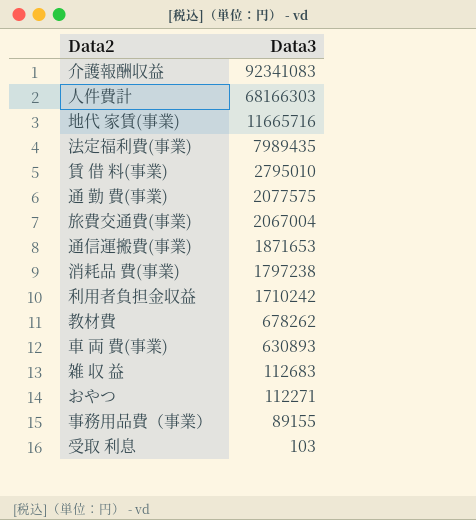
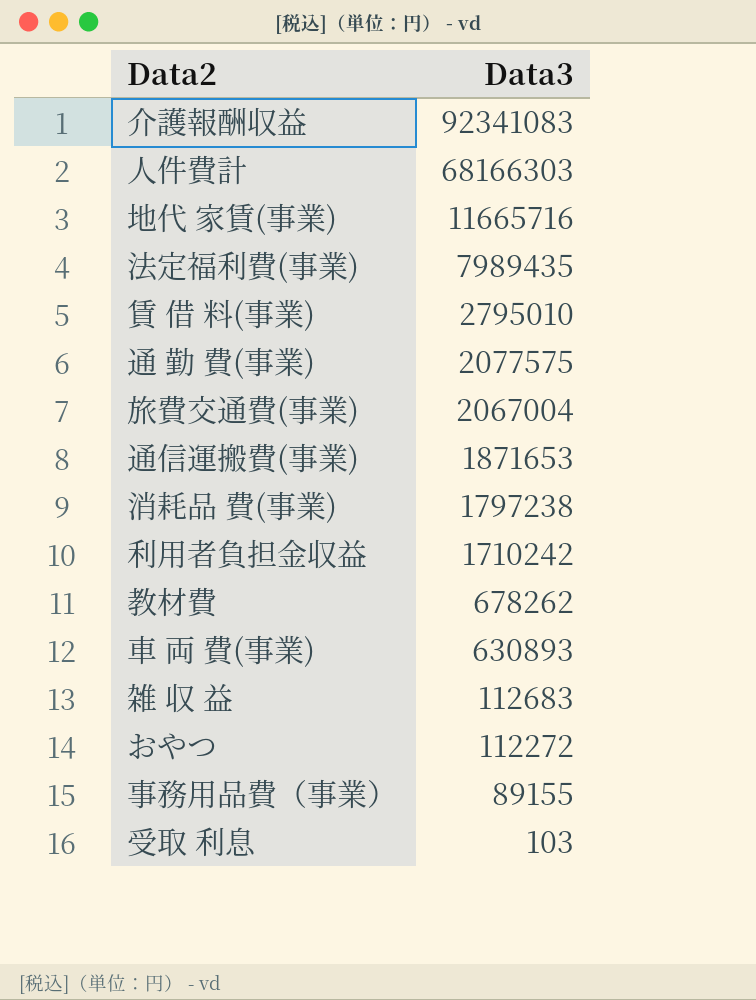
おやつ | Data3: 112271 -> 112272

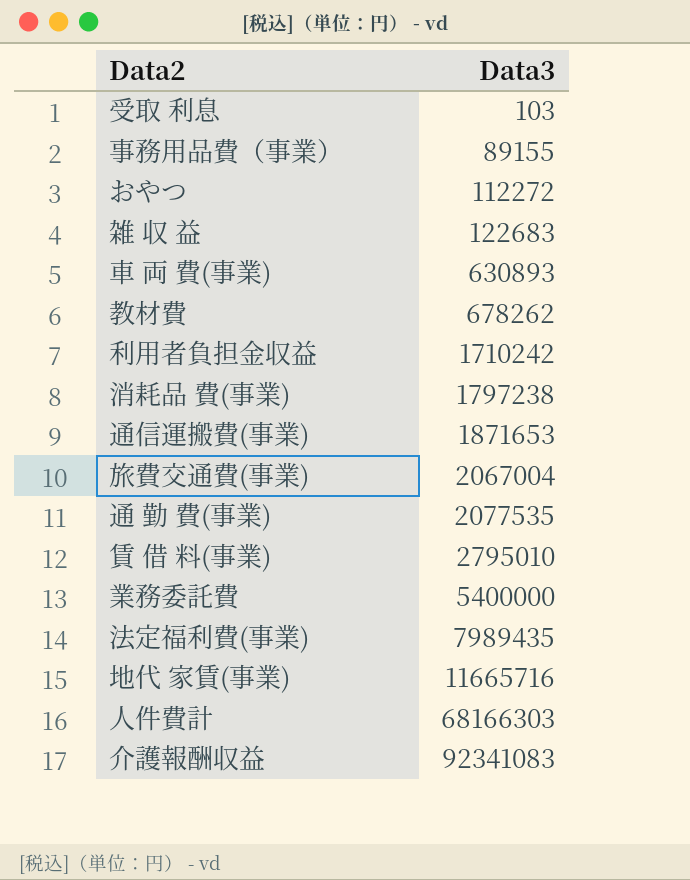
row order: Data3 descending -> Data3 ascending
雑 収 益 | Data3: 112683 -> 122683
通 勤 費(事業) | Data3: 2077575 -> 2077535
row 業務委託費: none -> 5400000

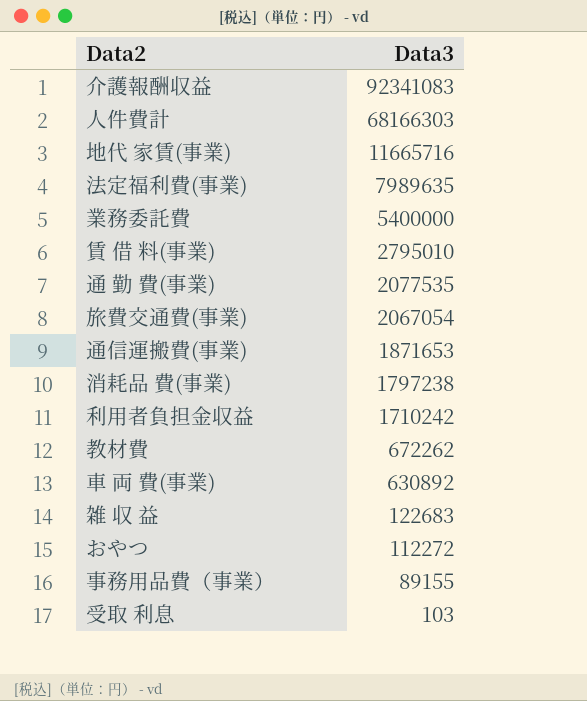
row order: Data3 ascending -> Data3 descending
法定福利費(事業) | Data3: 7989435 -> 7989635
旅費交通費(事業) | Data3: 2067004 -> 2067054
教材費 | Data3: 678262 -> 672262
車 両 費(事業) | Data3: 630893 -> 630892

